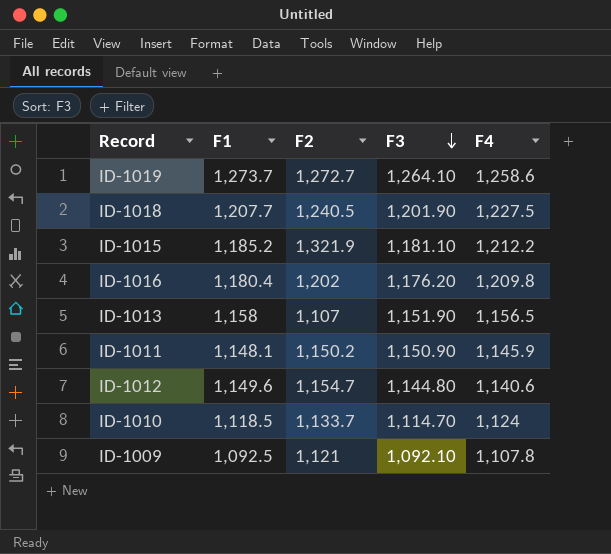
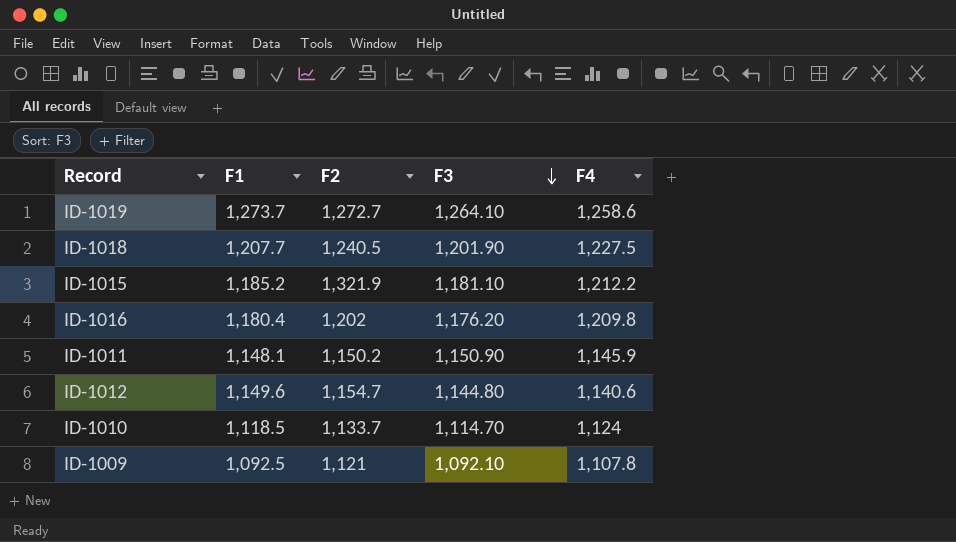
row ID-1013: 1,158 | 1,107 | 1,151.90 | 1,156.5 -> none

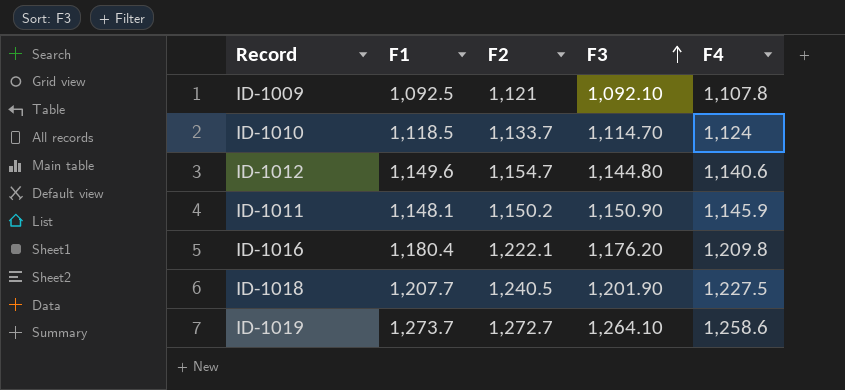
row order: F3 descending -> F3 ascending
row ID-1015: 1,185.2 | 1,321.9 | 1,181.10 | 1,212.2 -> none
ID-1016 | F2: 1,202 -> 1,222.1

